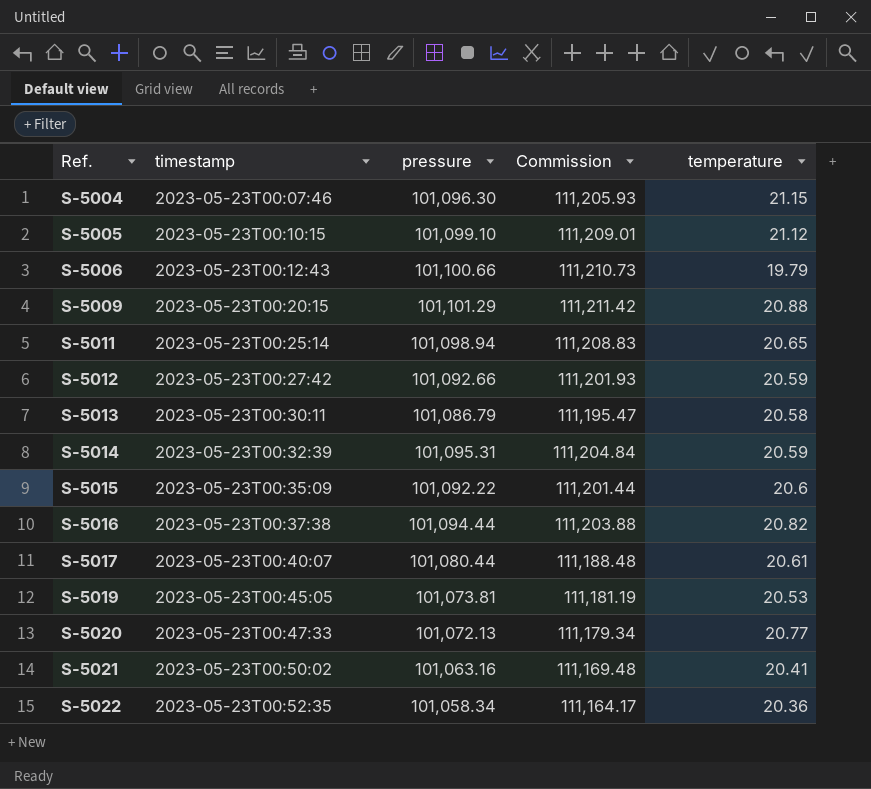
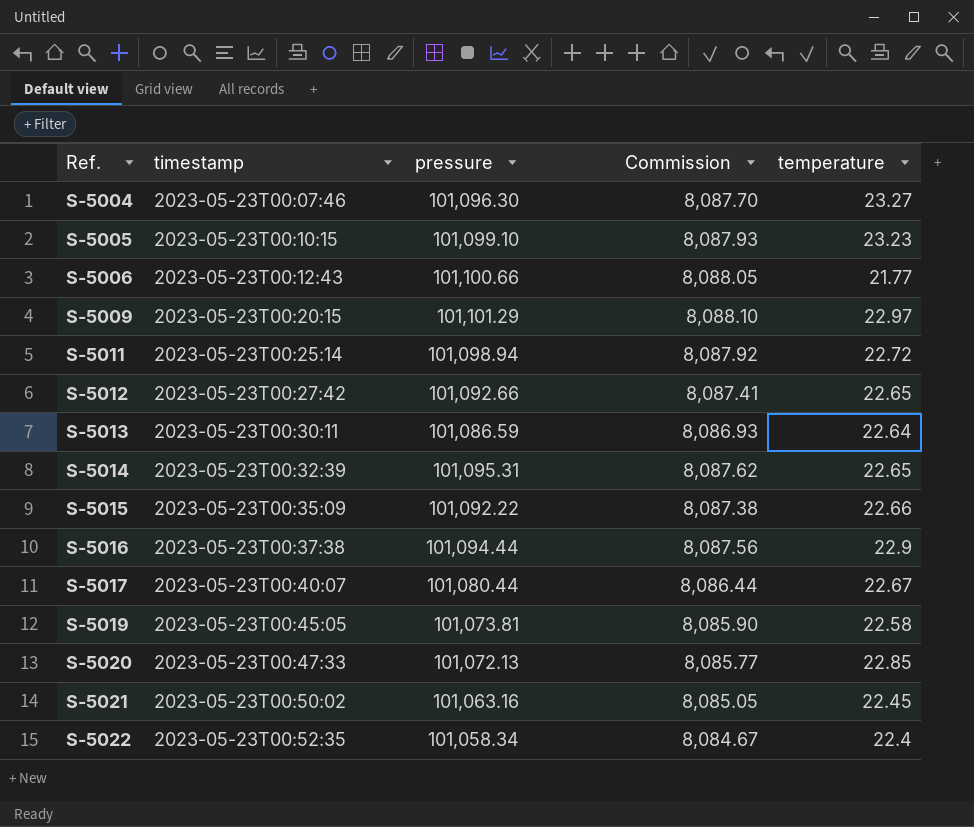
column Commission | formula: [pressure] * 1.1 -> [pressure] * 0.08
S-5004 | temperature: 21.15 -> 23.27
S-5005 | temperature: 21.12 -> 23.23
S-5006 | temperature: 19.79 -> 21.77
S-5009 | temperature: 20.88 -> 22.97
S-5011 | temperature: 20.65 -> 22.72
S-5012 | temperature: 20.59 -> 22.65
S-5013 | pressure: 101,086.79 -> 101,086.59
S-5013 | temperature: 20.58 -> 22.64
S-5014 | temperature: 20.59 -> 22.65
S-5015 | temperature: 20.6 -> 22.66
S-5016 | temperature: 20.82 -> 22.9
S-5017 | temperature: 20.61 -> 22.67
S-5019 | temperature: 20.53 -> 22.58
S-5020 | temperature: 20.77 -> 22.85
S-5021 | temperature: 20.41 -> 22.45
S-5022 | temperature: 20.36 -> 22.4

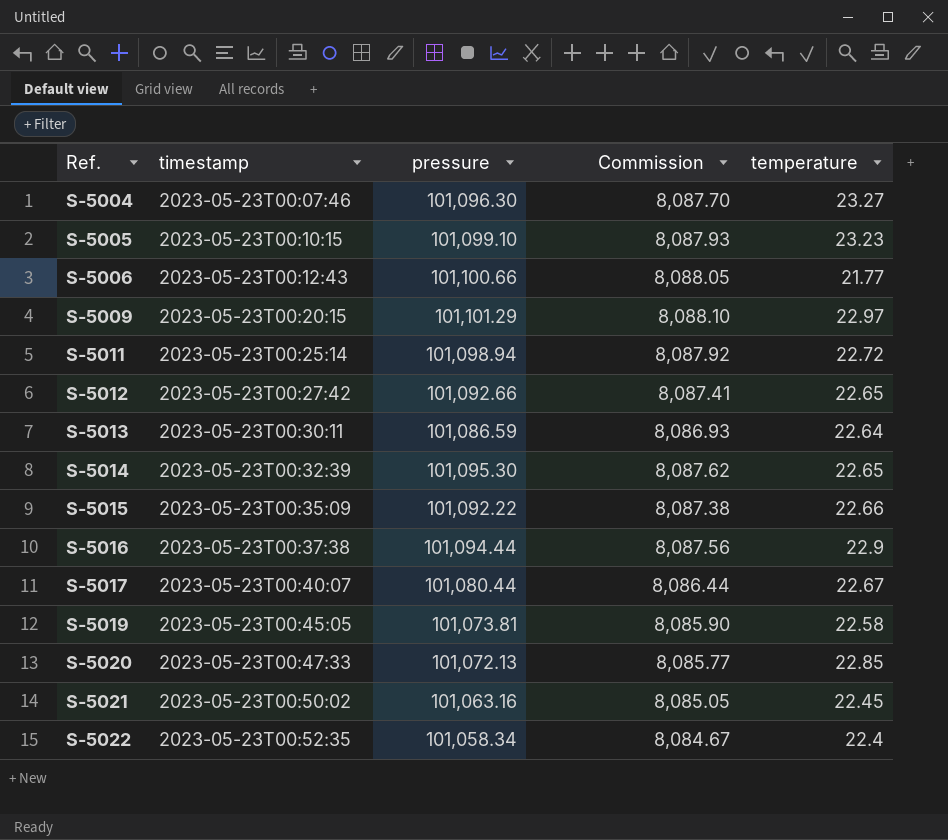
S-5014 | pressure: 101,095.31 -> 101,095.30

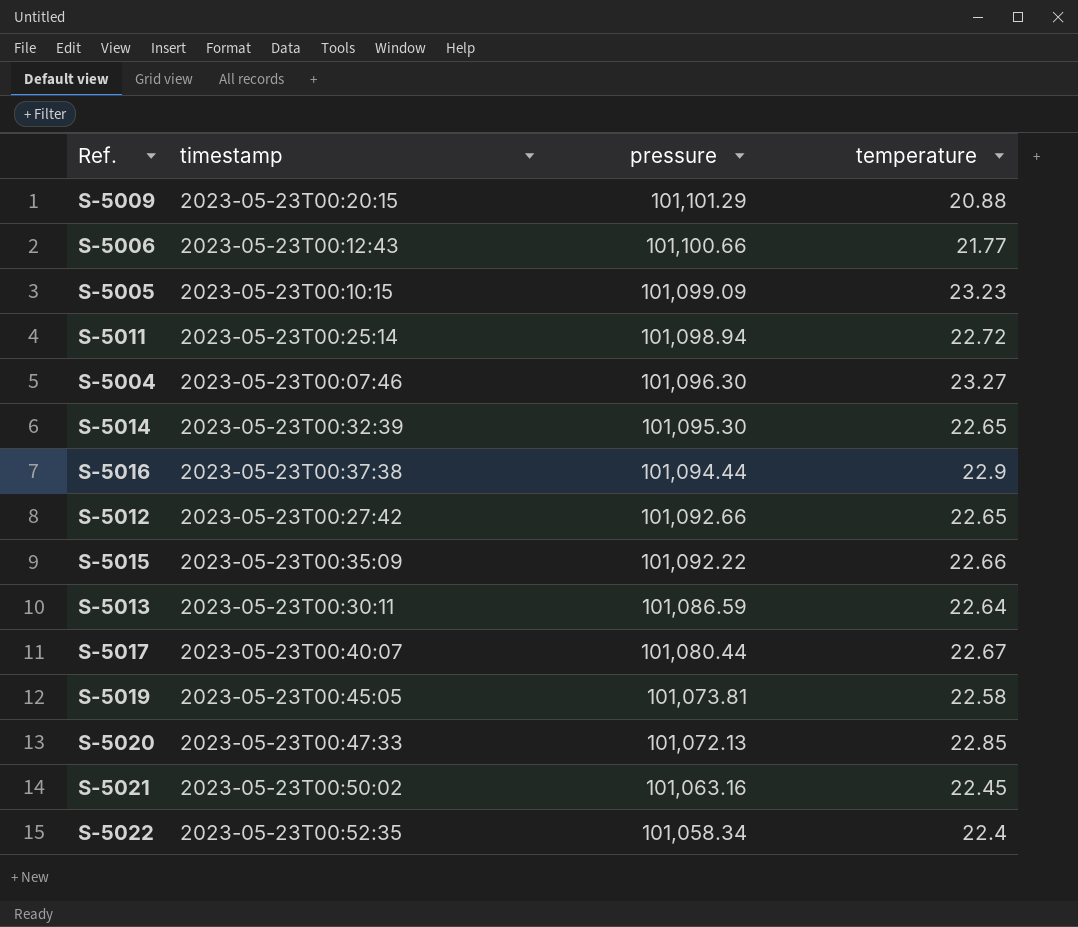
row order: Ref. ascending -> pressure descending
column Commission | formula: [pressure] * 0.08 -> none
S-5009 | temperature: 22.97 -> 20.88
S-5005 | pressure: 101,099.10 -> 101,099.09

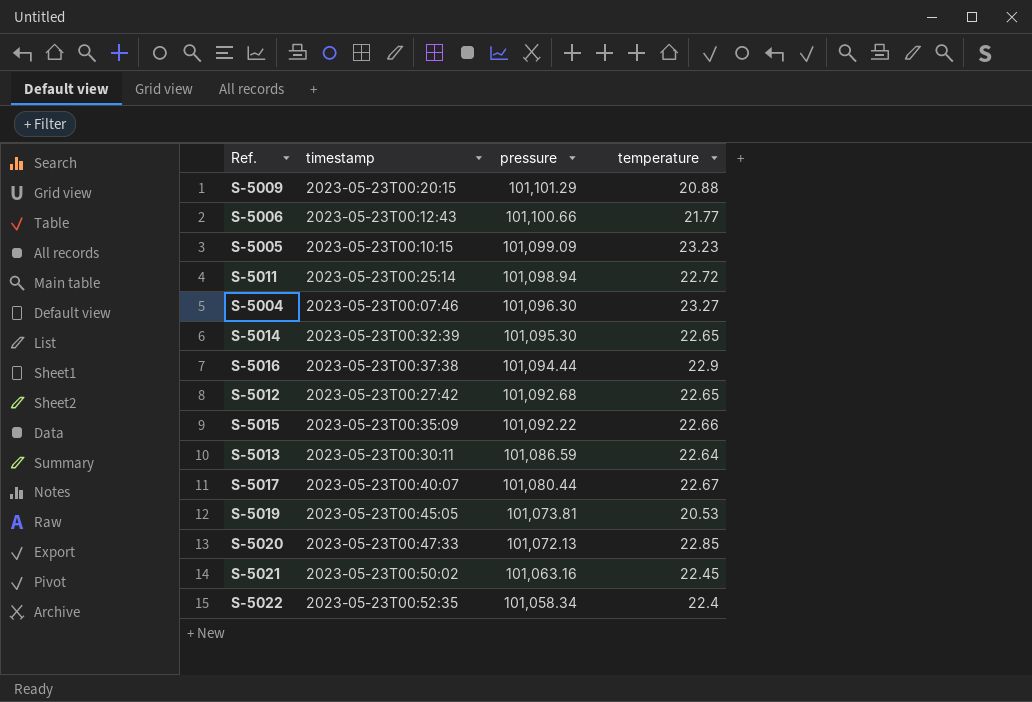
S-5012 | pressure: 101,092.66 -> 101,092.68
S-5019 | temperature: 22.58 -> 20.53

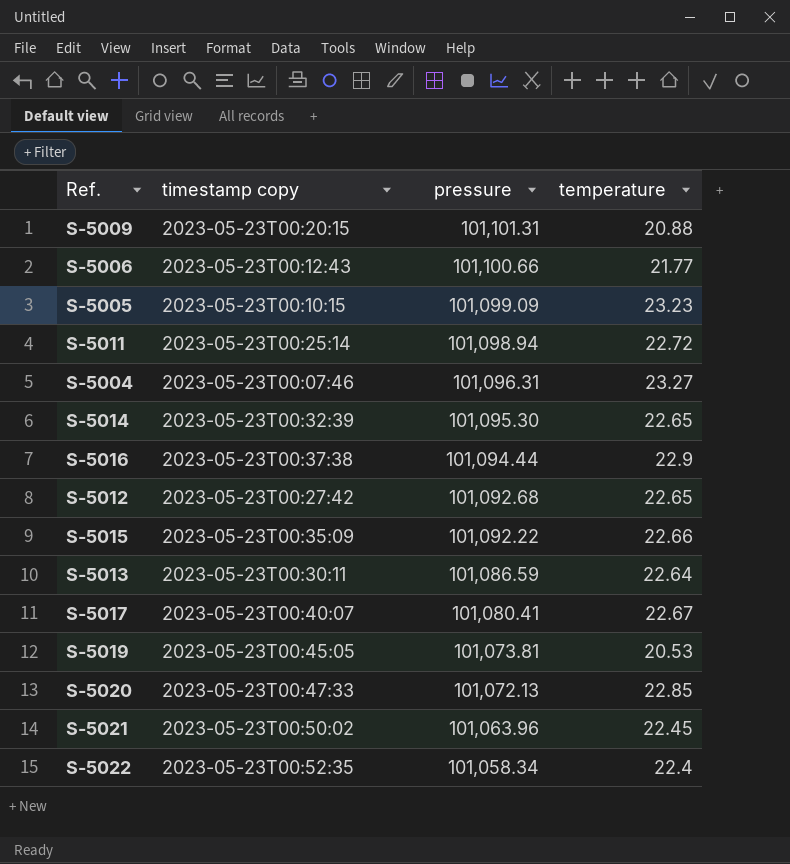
column name: timestamp -> timestamp copy
S-5009 | pressure: 101,101.29 -> 101,101.31
S-5004 | pressure: 101,096.30 -> 101,096.31
S-5017 | pressure: 101,080.44 -> 101,080.41
S-5021 | pressure: 101,063.16 -> 101,063.96

